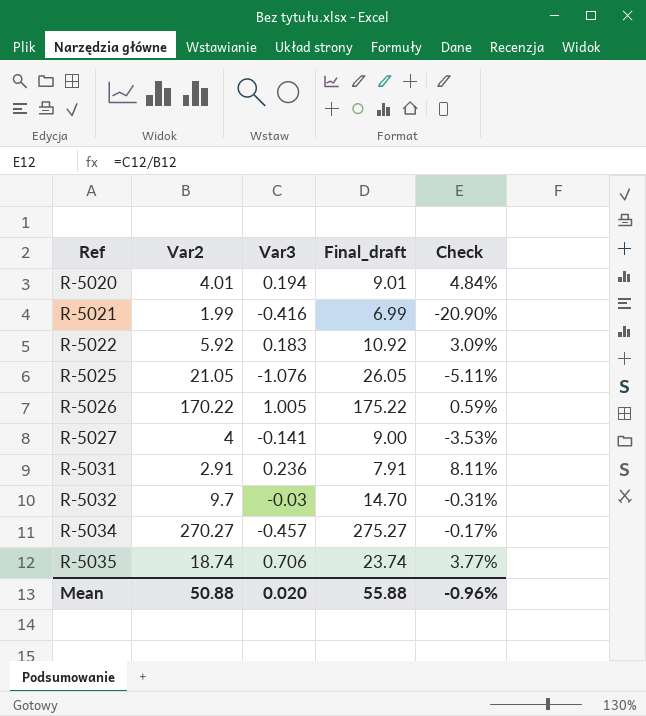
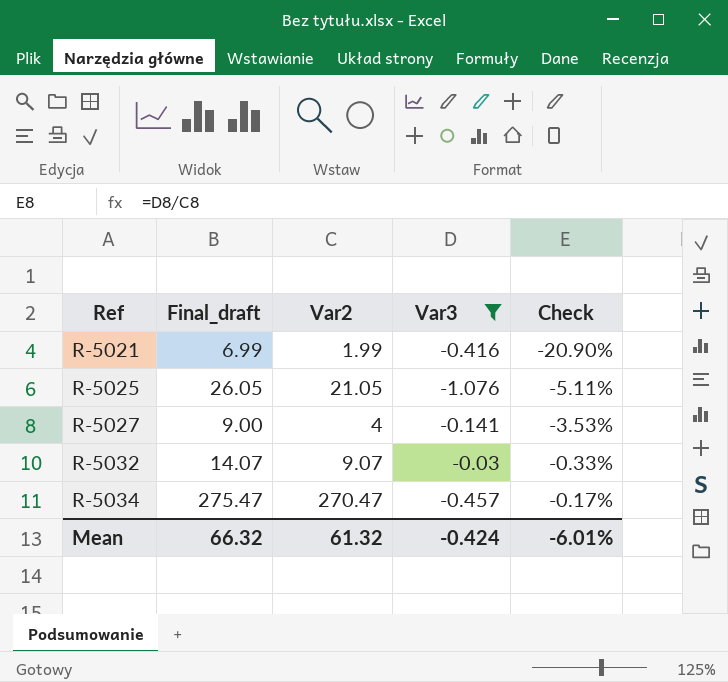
filter: none -> Var3 <= -0.03
column Final_draft | position: 4 -> 2
R-5032 | Final_draft: 14.70 -> 14.07
R-5032 | Var2: 9.7 -> 9.07
R-5032 | Check: -0.31% -> -0.33%
R-5034 | Final_draft: 275.27 -> 275.47
R-5034 | Var2: 270.27 -> 270.47
Mean | Final_draft: 55.88 -> 66.32
Mean | Var2: 50.88 -> 61.32
Mean | Var3: 0.020 -> -0.424
Mean | Check: -0.96% -> -6.01%

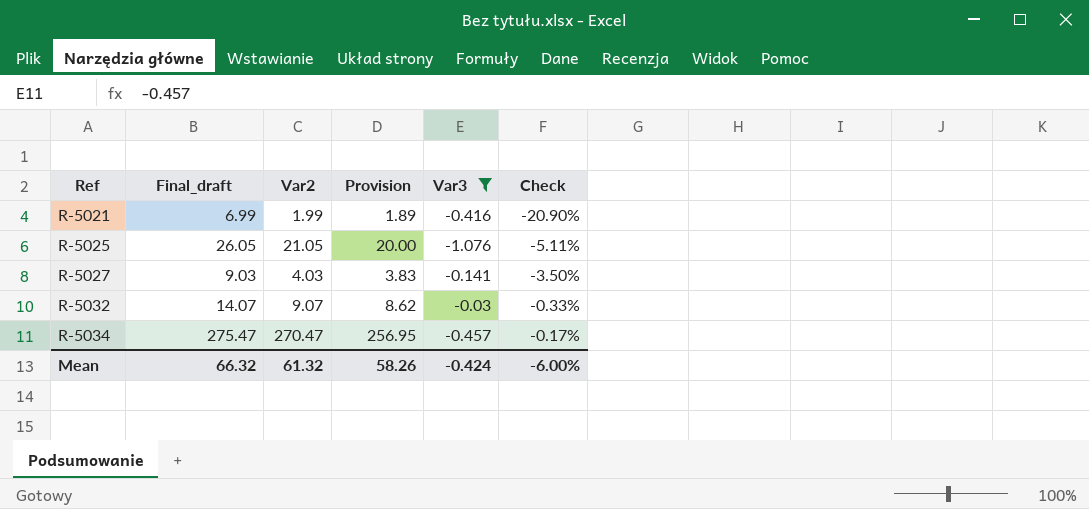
column Provision | formula: none -> [Var2] * 0.95
R-5027 | Final_draft: 9.00 -> 9.03
R-5027 | Var2: 4 -> 4.03
R-5027 | Check: -3.53% -> -3.50%
Mean | Check: -6.01% -> -6.00%

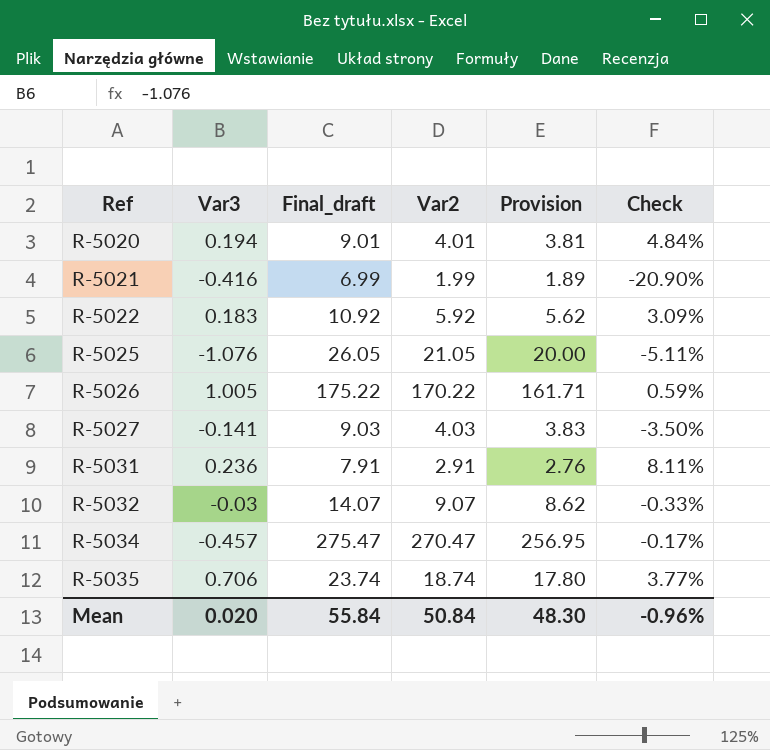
filter: Var3 <= -0.03 -> none
column Var3 | position: 5 -> 2
Mean | Var3: -0.424 -> 0.020
Mean | Final_draft: 66.32 -> 55.84
Mean | Var2: 61.32 -> 50.84
Mean | Provision: 58.26 -> 48.30
Mean | Check: -6.00% -> -0.96%

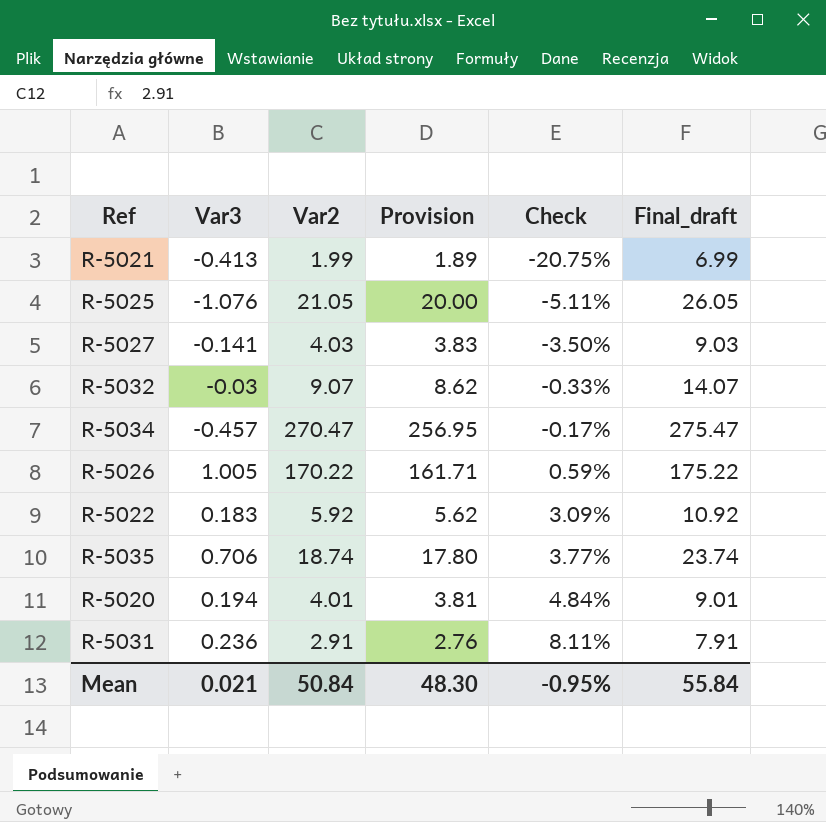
row order: Ref ascending -> Check ascending
column Final_draft | position: 3 -> 6
R-5021 | Var3: -0.416 -> -0.413
R-5021 | Check: -20.90% -> -20.75%
Mean | Var3: 0.020 -> 0.021
Mean | Check: -0.96% -> -0.95%

